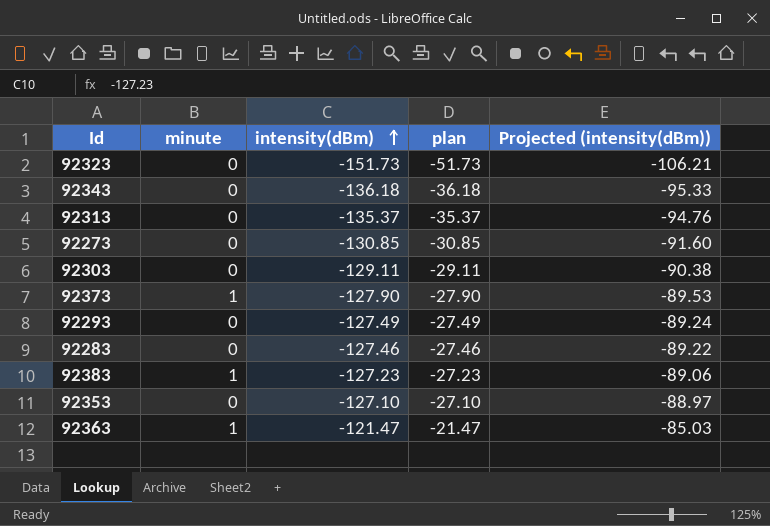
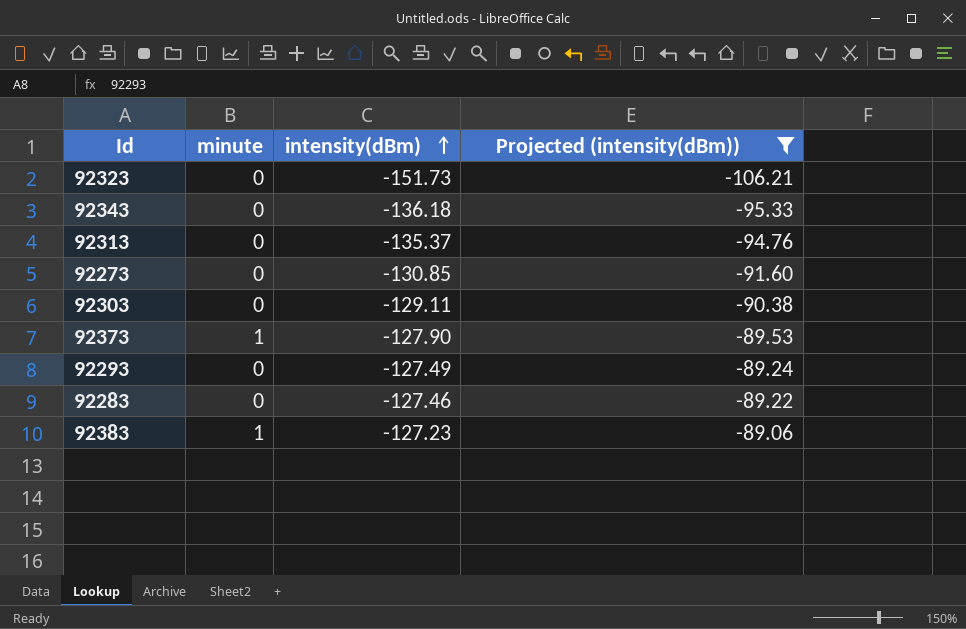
filter: none -> Projected (intensity(dBm)) <= -89.06
column plan | formula: [intensity(dBm)] + 100 -> none

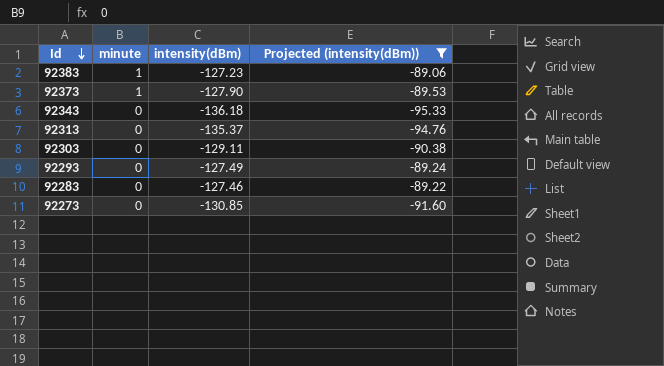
row order: intensity(dBm) ascending -> Id descending
row 92323: 0 | -151.73 | -106.21 -> none

